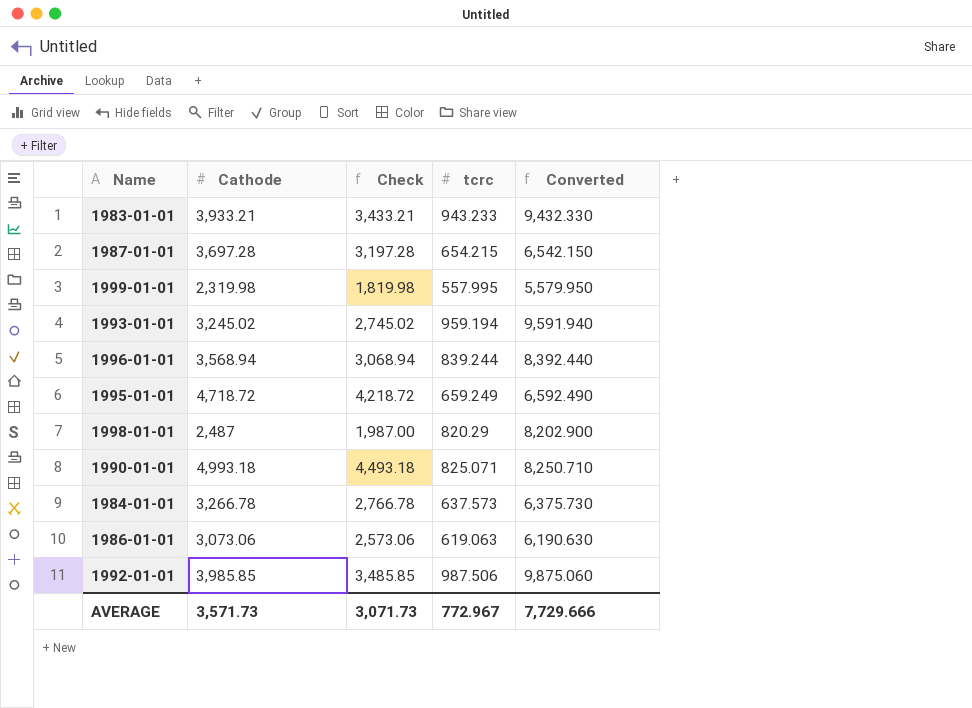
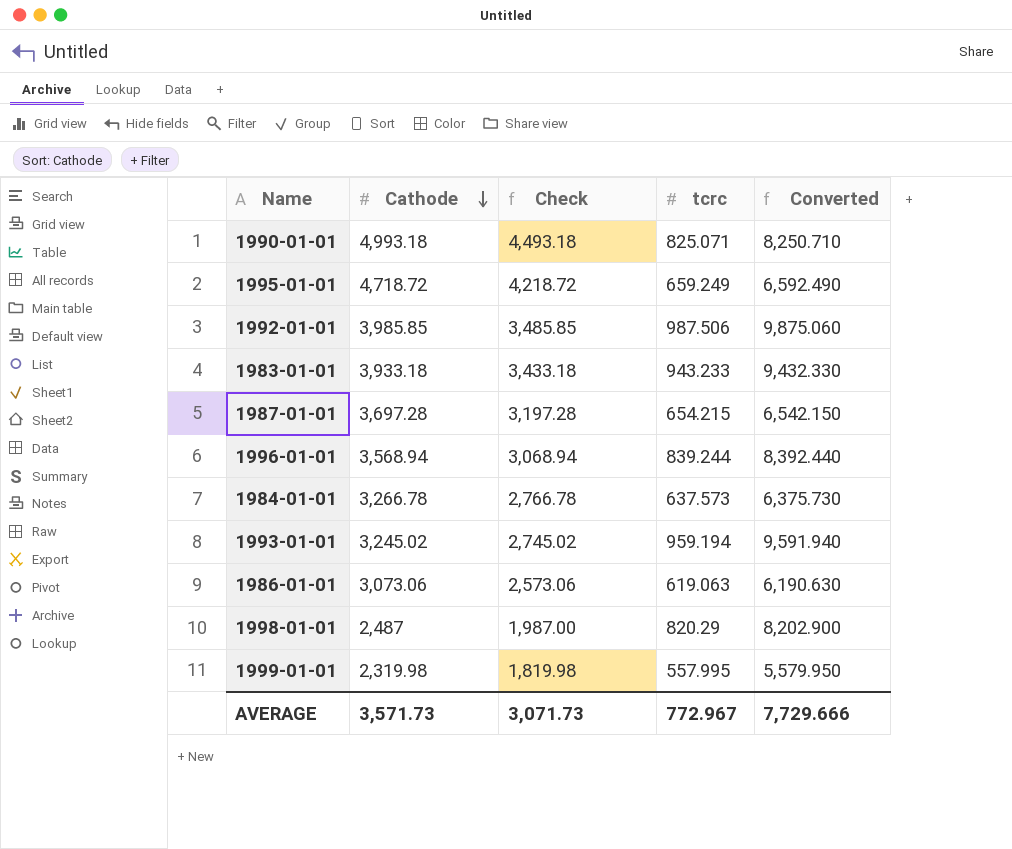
row order: none -> Cathode descending
1983-01-01 | Cathode: 3,933.21 -> 3,933.18
1983-01-01 | Check: 3,433.21 -> 3,433.18

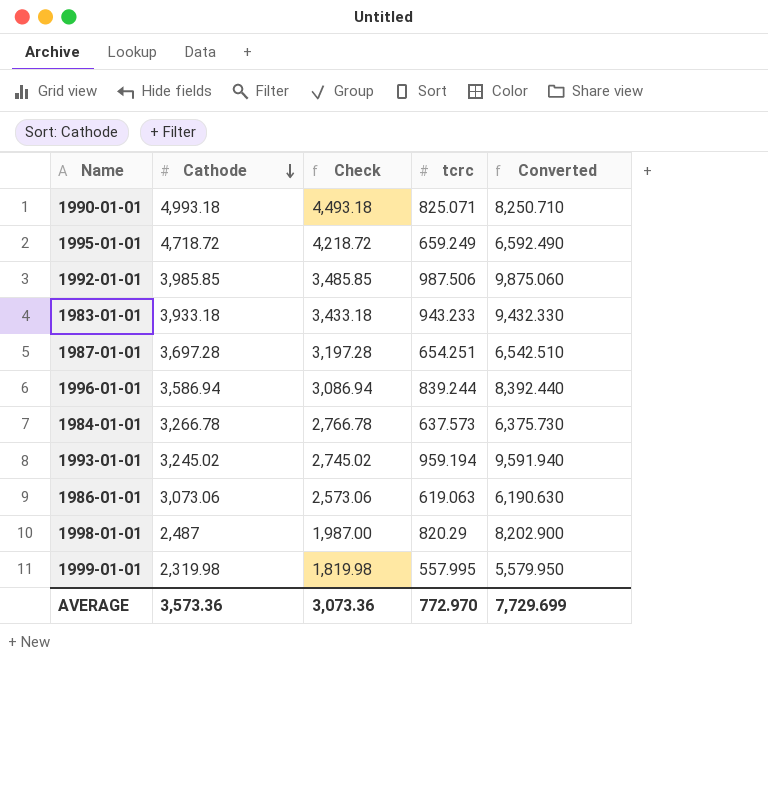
1987-01-01 | tcrc: 654.215 -> 654.251
1987-01-01 | Converted: 6,542.150 -> 6,542.510
1996-01-01 | Cathode: 3,568.94 -> 3,586.94
1996-01-01 | Check: 3,068.94 -> 3,086.94
AVERAGE | Cathode: 3,571.73 -> 3,573.36
AVERAGE | Check: 3,071.73 -> 3,073.36
AVERAGE | tcrc: 772.967 -> 772.970
AVERAGE | Converted: 7,729.666 -> 7,729.699

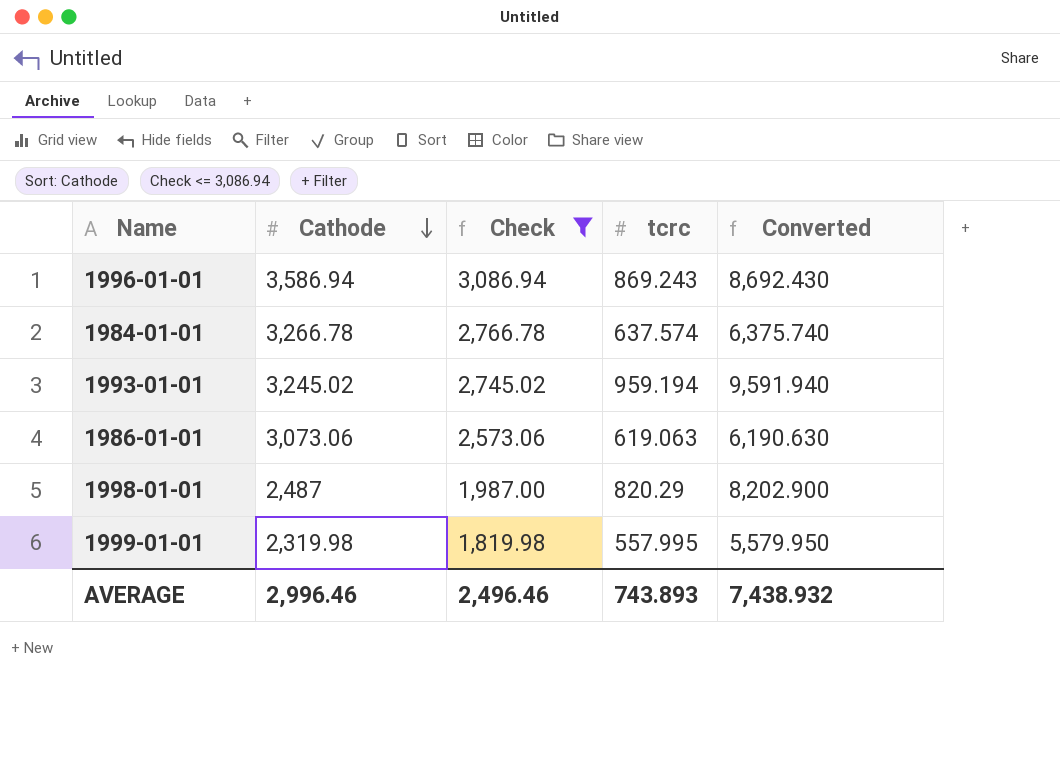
filter: none -> Check <= 3,086.94
1996-01-01 | tcrc: 839.244 -> 869.243
1996-01-01 | Converted: 8,392.440 -> 8,692.430
1984-01-01 | tcrc: 637.573 -> 637.574
1984-01-01 | Converted: 6,375.730 -> 6,375.740
AVERAGE | Cathode: 3,573.36 -> 2,996.46
AVERAGE | Check: 3,073.36 -> 2,496.46
AVERAGE | tcrc: 772.970 -> 743.893
AVERAGE | Converted: 7,729.699 -> 7,438.932

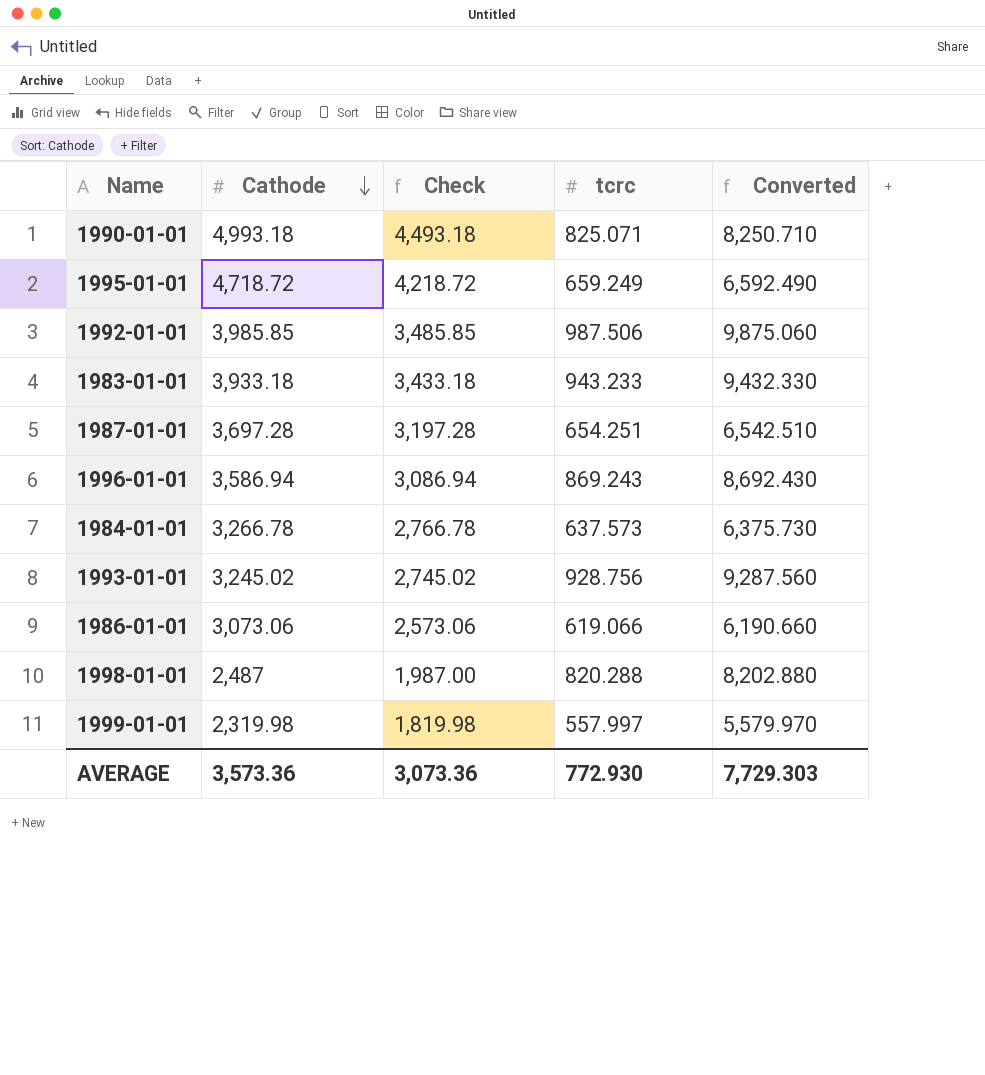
filter: Check <= 3,086.94 -> none
1984-01-01 | tcrc: 637.574 -> 637.573
1984-01-01 | Converted: 6,375.740 -> 6,375.730
1993-01-01 | tcrc: 959.194 -> 928.756
1993-01-01 | Converted: 9,591.940 -> 9,287.560
1986-01-01 | tcrc: 619.063 -> 619.066
1986-01-01 | Converted: 6,190.630 -> 6,190.660
1998-01-01 | tcrc: 820.29 -> 820.288
1998-01-01 | Converted: 8,202.900 -> 8,202.880
1999-01-01 | tcrc: 557.995 -> 557.997
1999-01-01 | Converted: 5,579.950 -> 5,579.970
AVERAGE | Cathode: 2,996.46 -> 3,573.36
AVERAGE | Check: 2,496.46 -> 3,073.36
AVERAGE | tcrc: 743.893 -> 772.930
AVERAGE | Converted: 7,438.932 -> 7,729.303

